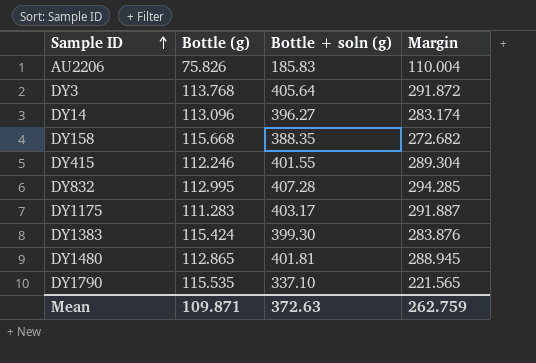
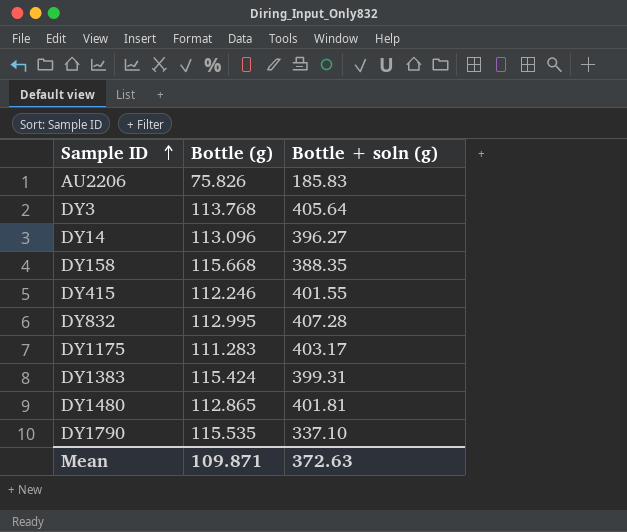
column Margin | formula: [Bottle + soln (g)] - [Bottle (g)] -> none
DY1383 | Bottle + soln (g): 399.30 -> 399.31

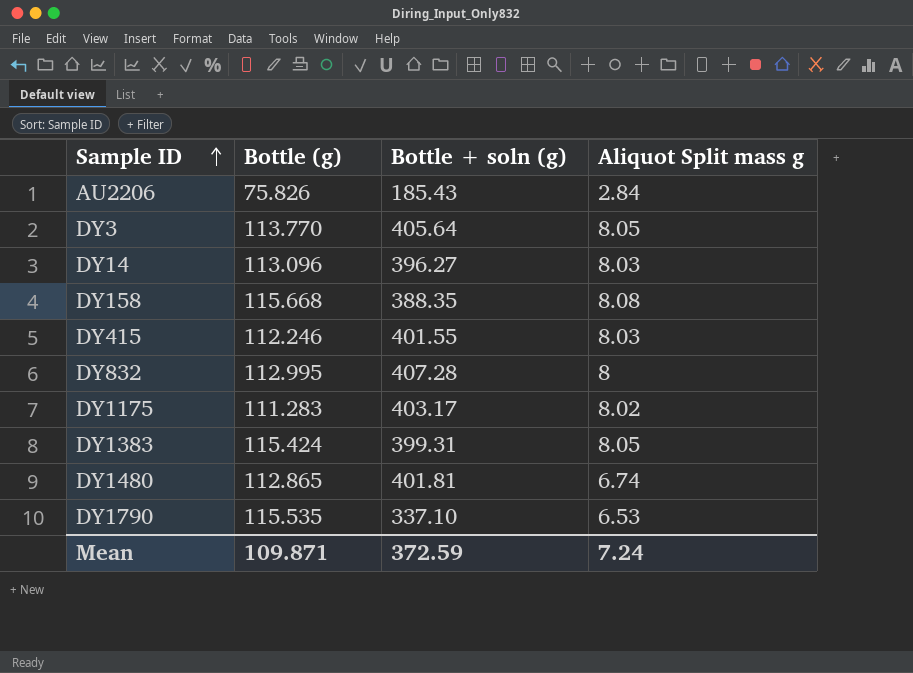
column Aliquot Split mass g | position: none -> 4
AU2206 | Bottle + soln (g): 185.83 -> 185.43
DY3 | Bottle (g): 113.768 -> 113.770
Mean | Bottle + soln (g): 372.63 -> 372.59

